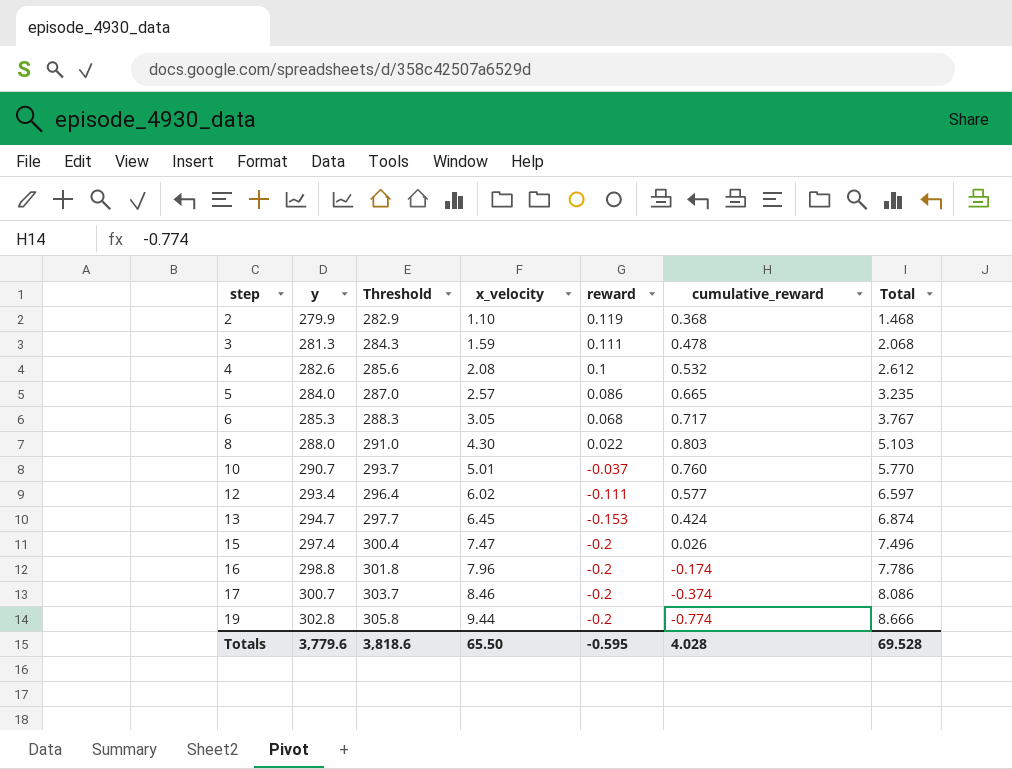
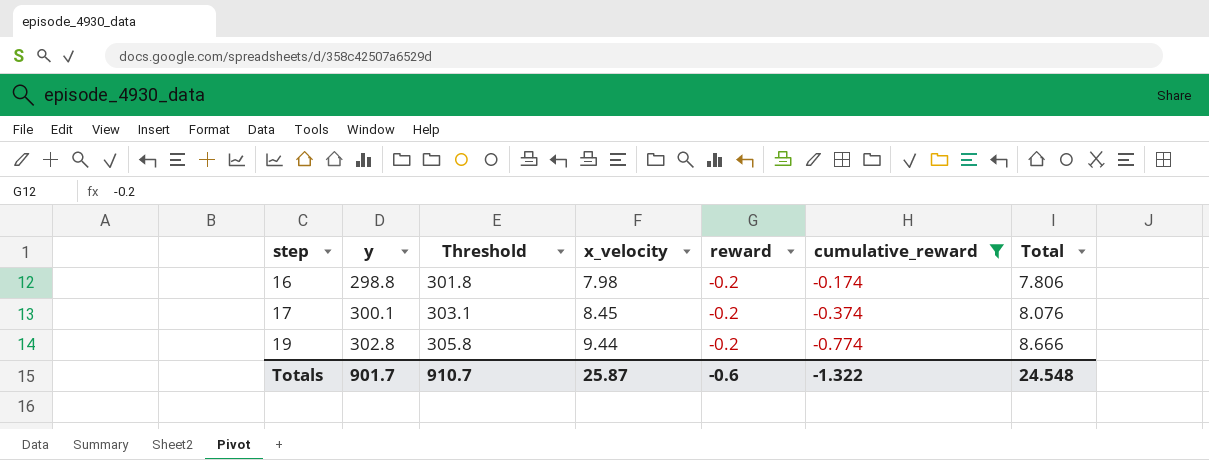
filter: none -> cumulative_reward <= -0.174
16 | x_velocity: 7.96 -> 7.98
16 | Total: 7.786 -> 7.806
17 | y: 300.7 -> 300.1
17 | Threshold: 303.7 -> 303.1
17 | x_velocity: 8.46 -> 8.45
17 | Total: 8.086 -> 8.076
Totals | y: 3,779.6 -> 901.7
Totals | Threshold: 3,818.6 -> 910.7
Totals | x_velocity: 65.50 -> 25.87
Totals | reward: -0.595 -> -0.6
Totals | cumulative_reward: 4.028 -> -1.322
Totals | Total: 69.528 -> 24.548

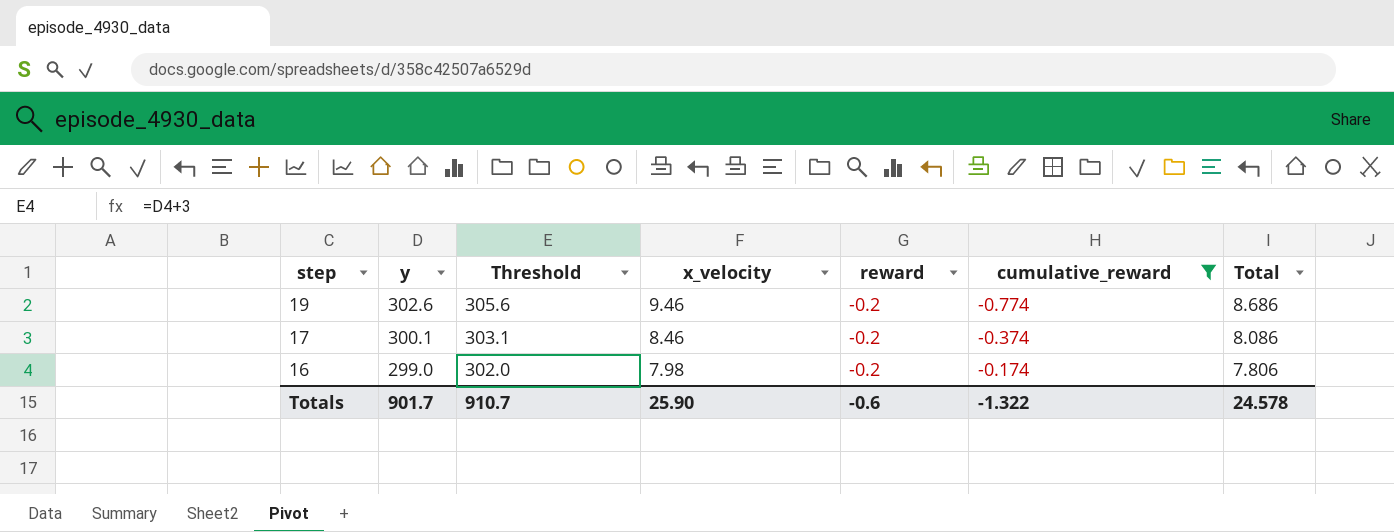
row order: step ascending -> step descending
19 | y: 302.8 -> 302.6
19 | Threshold: 305.8 -> 305.6
19 | x_velocity: 9.44 -> 9.46
19 | Total: 8.666 -> 8.686
17 | x_velocity: 8.45 -> 8.46
17 | Total: 8.076 -> 8.086
16 | y: 298.8 -> 299.0
16 | Threshold: 301.8 -> 302.0
Totals | x_velocity: 25.87 -> 25.90
Totals | Total: 24.548 -> 24.578

